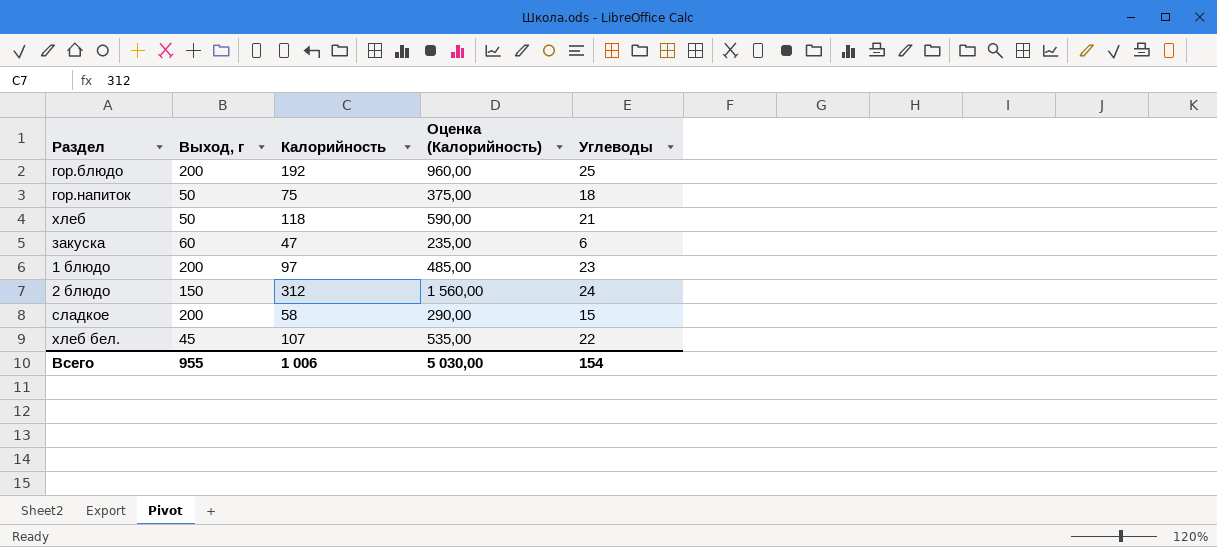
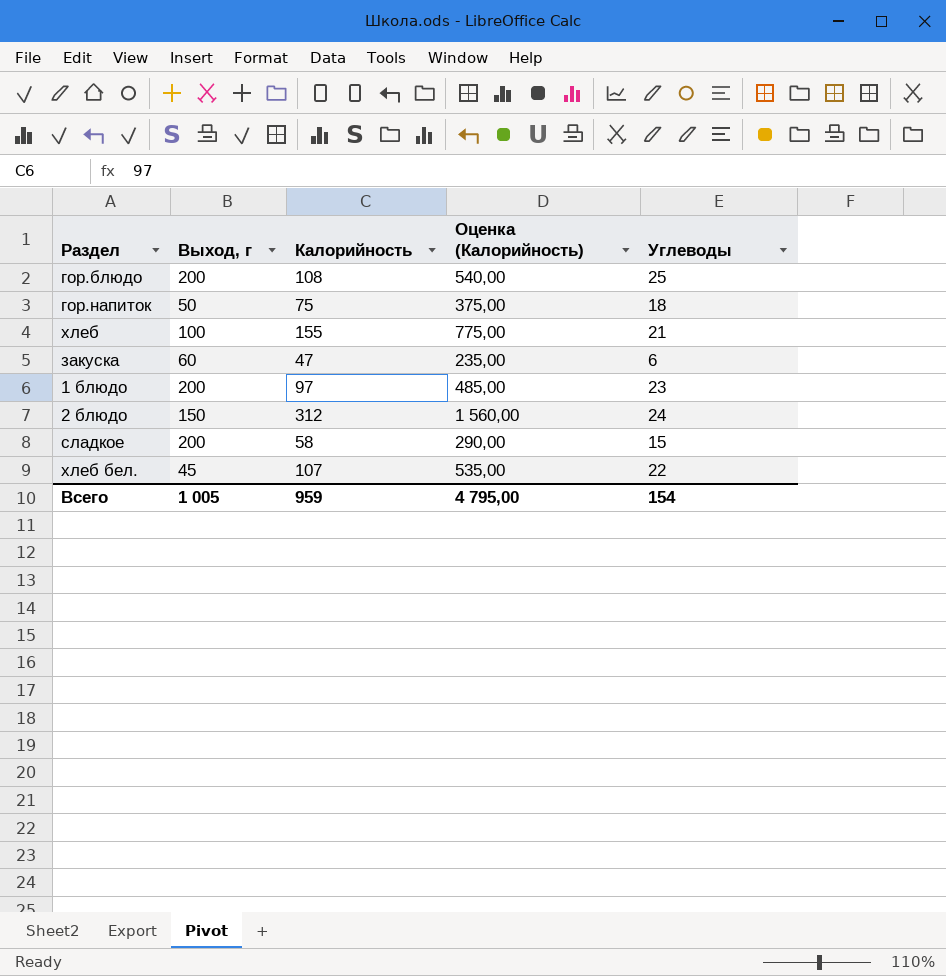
гор.блюдо | Калорийность: 192 -> 108
гор.блюдо | Оценка (Калорийность): 960,00 -> 540,00
хлеб | Выход, г: 50 -> 100
хлеб | Калорийность: 118 -> 155
хлеб | Оценка (Калорийность): 590,00 -> 775,00
Всего | Выход, г: 955 -> 1 005
Всего | Калорийность: 1 006 -> 959
Всего | Оценка (Калорийность): 5 030,00 -> 4 795,00

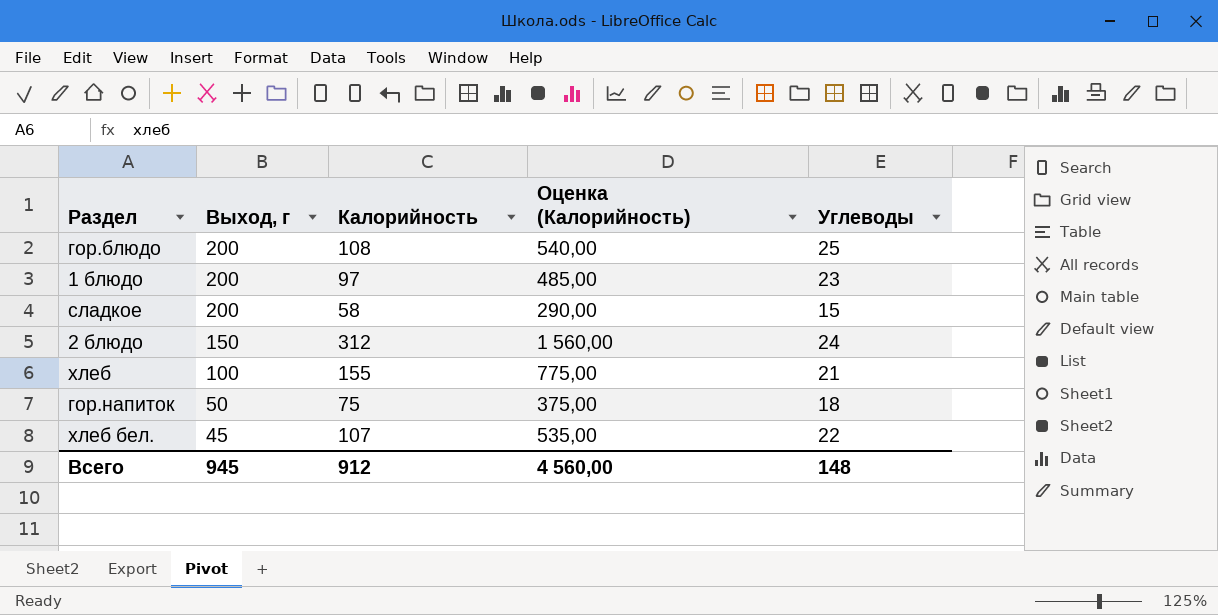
row order: none -> Выход, г descending
row закуска: 60 | 47 | 235,00 | 6 -> none
Всего | Выход, г: 1 005 -> 945
Всего | Калорийность: 959 -> 912
Всего | Оценка (Калорийность): 4 795,00 -> 4 560,00
Всего | Углеводы: 154 -> 148

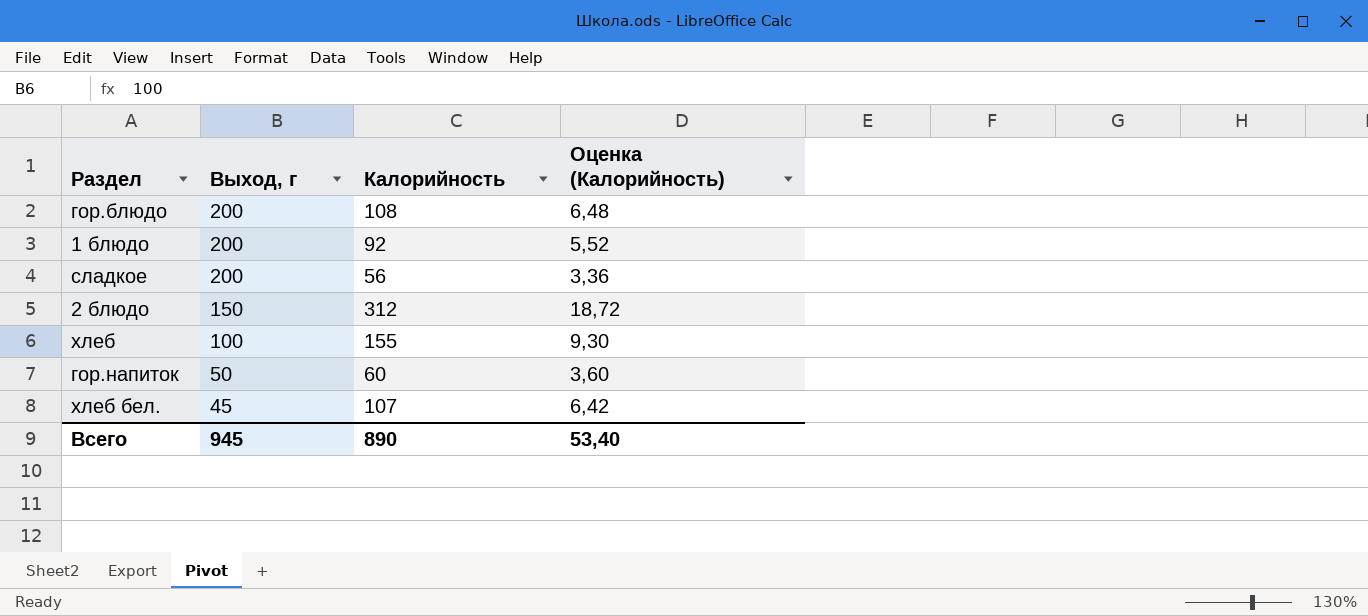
column Углеводы | position: 5 -> none
column Оценка (Калорийность) | formula: [Калорийность] * 5 -> [Калорийность] * 0,06
1 блюдо | Калорийность: 97 -> 92
сладкое | Калорийность: 58 -> 56
гор.напиток | Калорийность: 75 -> 60
Всего | Калорийность: 912 -> 890
Всего | Оценка (Калорийность): 4 560,00 -> 53,40

